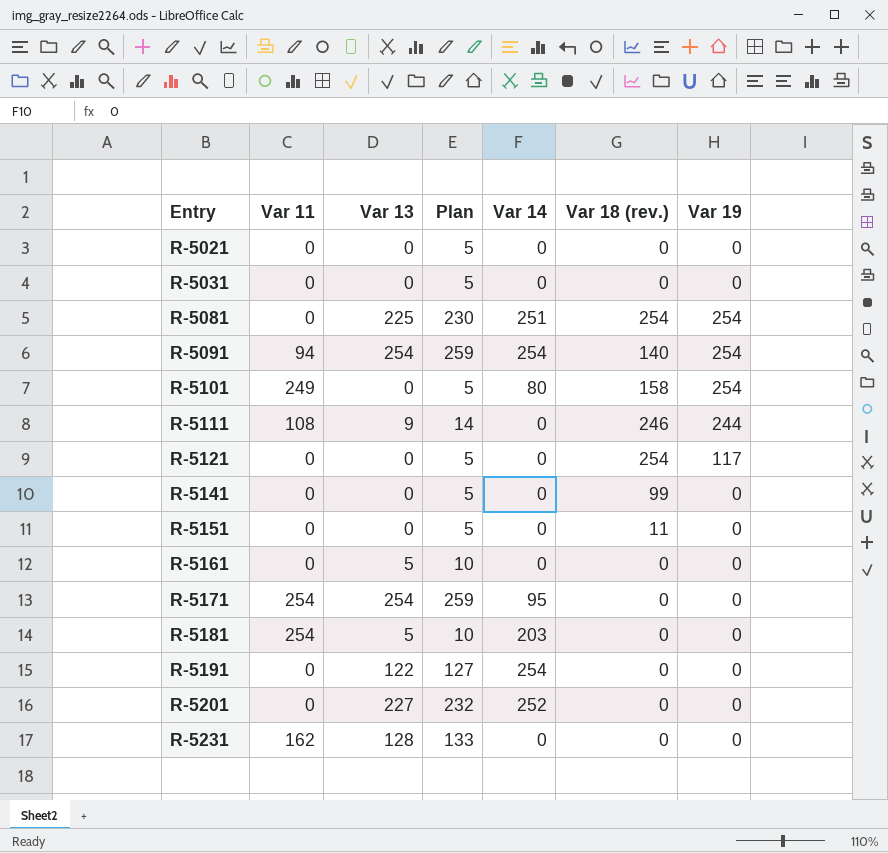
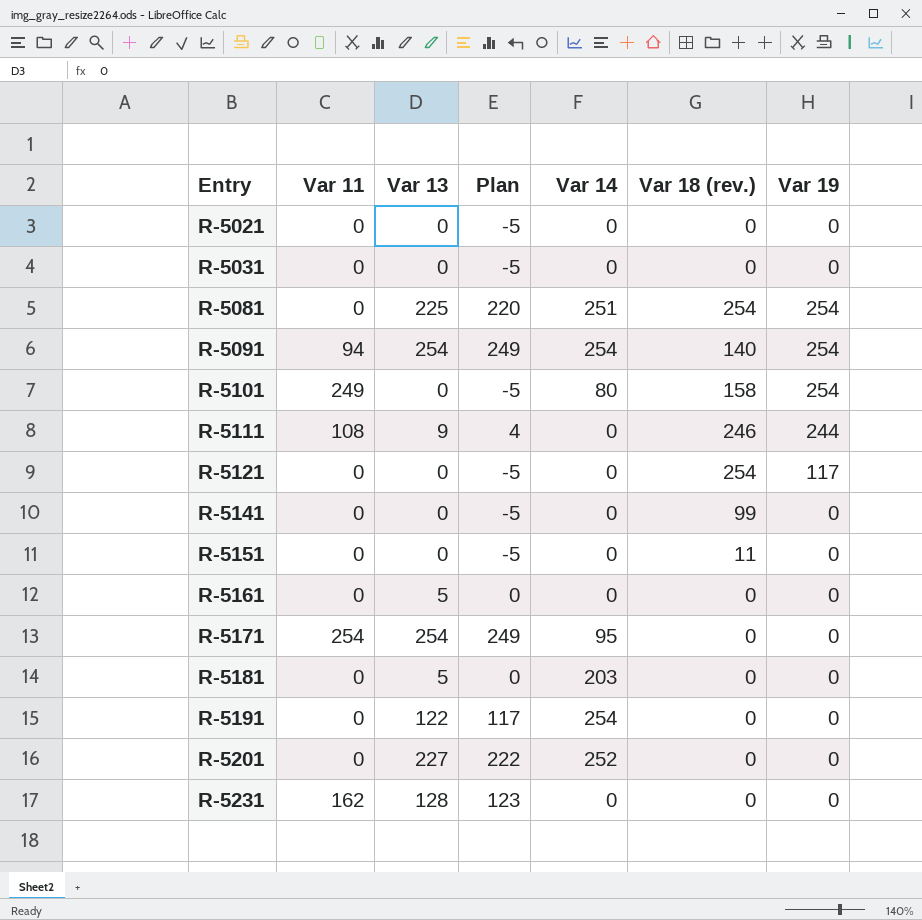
column Plan | formula: [Var 13] + 5 -> [Var 13] - 5
R-5181 | Var 11: 254 -> 0

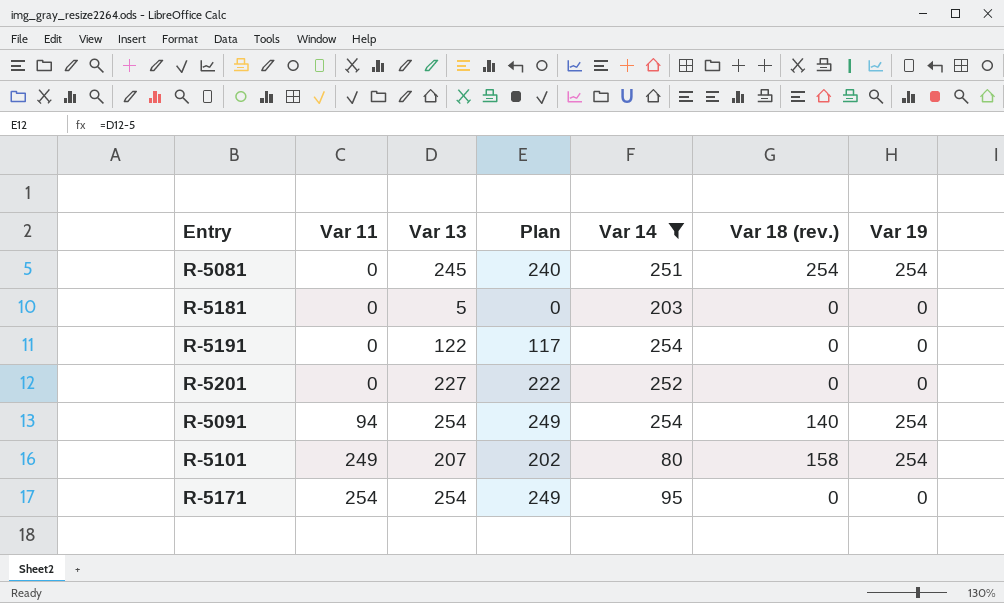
filter: none -> Var 14 != 0
row order: Entry ascending -> Var 11 ascending
R-5081 | Var 13: 225 -> 245
R-5081 | Plan: 220 -> 240
R-5101 | Var 13: 0 -> 207
R-5101 | Plan: -5 -> 202

